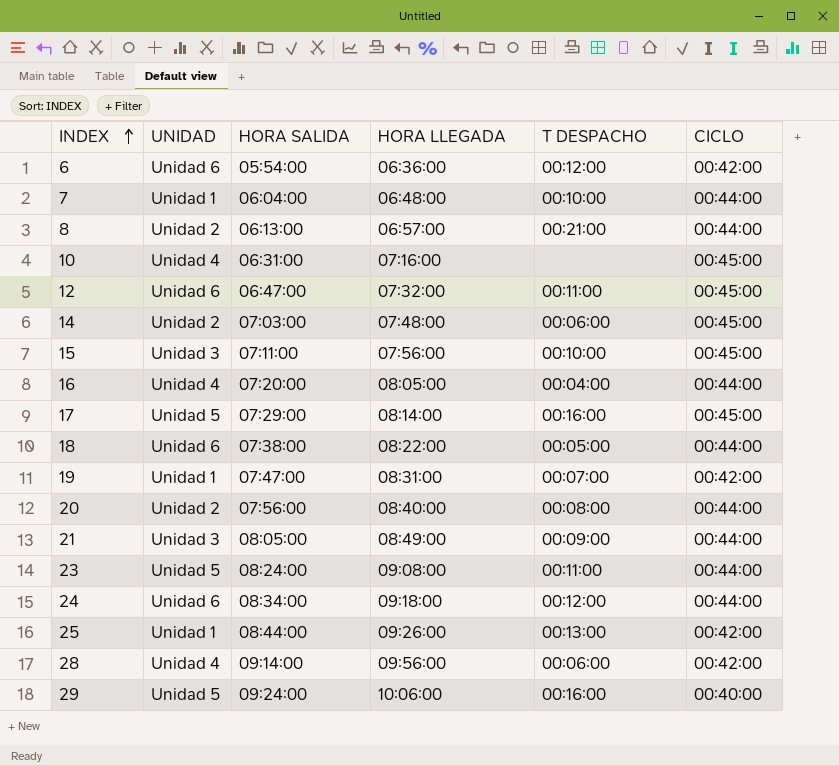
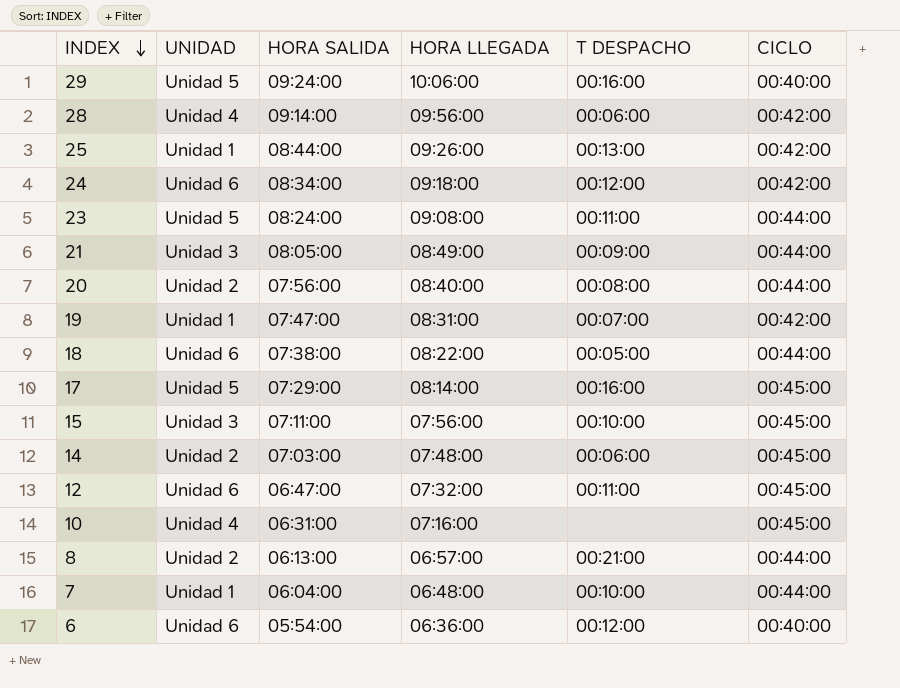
row order: INDEX ascending -> INDEX descending
row 16: Unidad 4 | 07:20:00 | 08:05:00 | 00:04:00 | 00:44:00 -> none
24 | CICLO: 00:44:00 -> 00:42:00
6 | CICLO: 00:42:00 -> 00:40:00

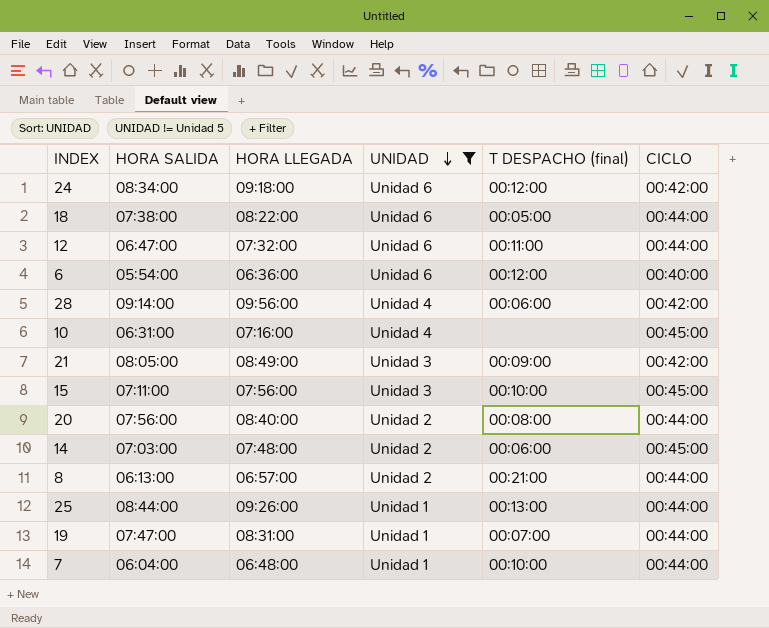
filter: none -> UNIDAD != Unidad 5
row order: INDEX descending -> UNIDAD descending
column UNIDAD | position: 2 -> 4
column name: T DESPACHO -> T DESPACHO (final)
12 | CICLO: 00:45:00 -> 00:44:00
21 | CICLO: 00:44:00 -> 00:42:00
25 | CICLO: 00:42:00 -> 00:44:00
19 | CICLO: 00:42:00 -> 00:44:00

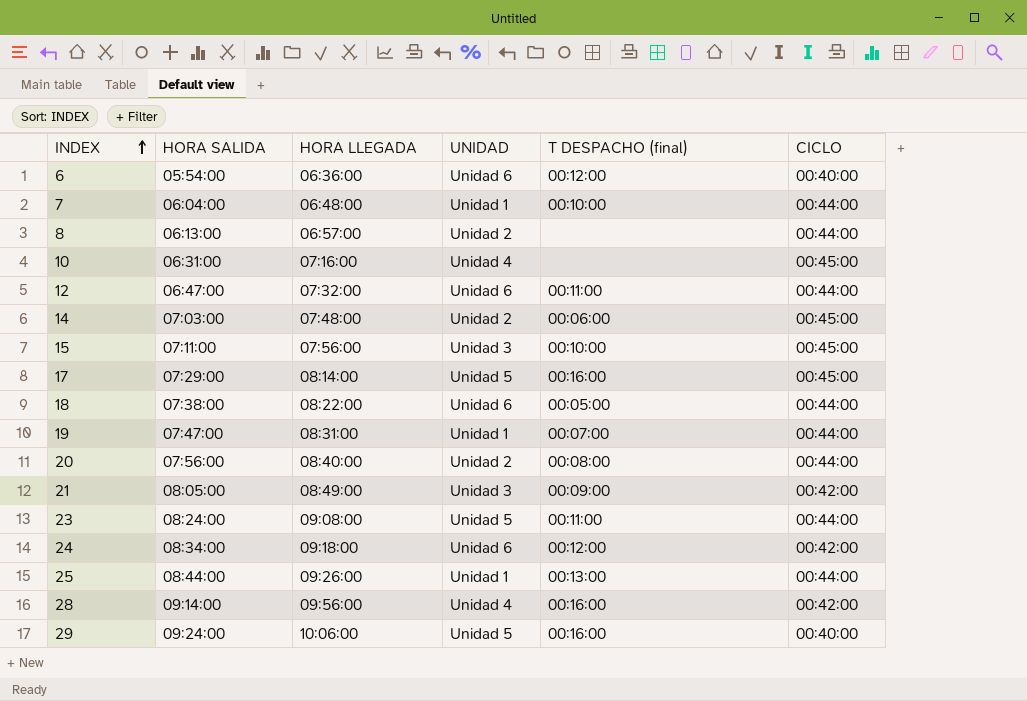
filter: UNIDAD != Unidad 5 -> none
row order: UNIDAD descending -> INDEX ascending
8 | T DESPACHO (final): 00:21:00 -> none
28 | T DESPACHO (final): 00:06:00 -> 00:16:00

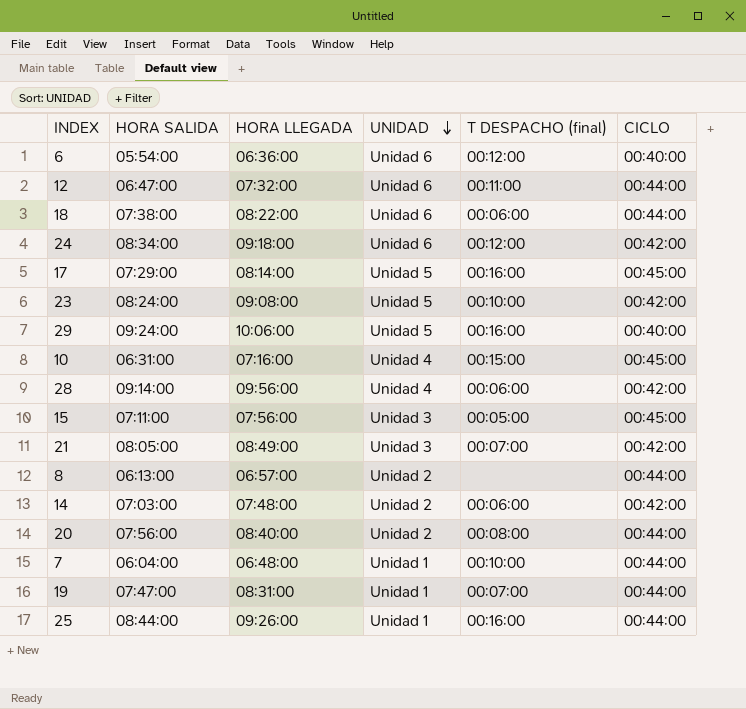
row order: INDEX ascending -> UNIDAD descending
18 | T DESPACHO (final): 00:05:00 -> 00:06:00
23 | T DESPACHO (final): 00:11:00 -> 00:10:00
23 | CICLO: 00:44:00 -> 00:42:00
10 | T DESPACHO (final): none -> 00:15:00
28 | T DESPACHO (final): 00:16:00 -> 00:06:00
15 | T DESPACHO (final): 00:10:00 -> 00:05:00
21 | T DESPACHO (final): 00:09:00 -> 00:07:00
14 | CICLO: 00:45:00 -> 00:42:00
25 | T DESPACHO (final): 00:13:00 -> 00:16:00

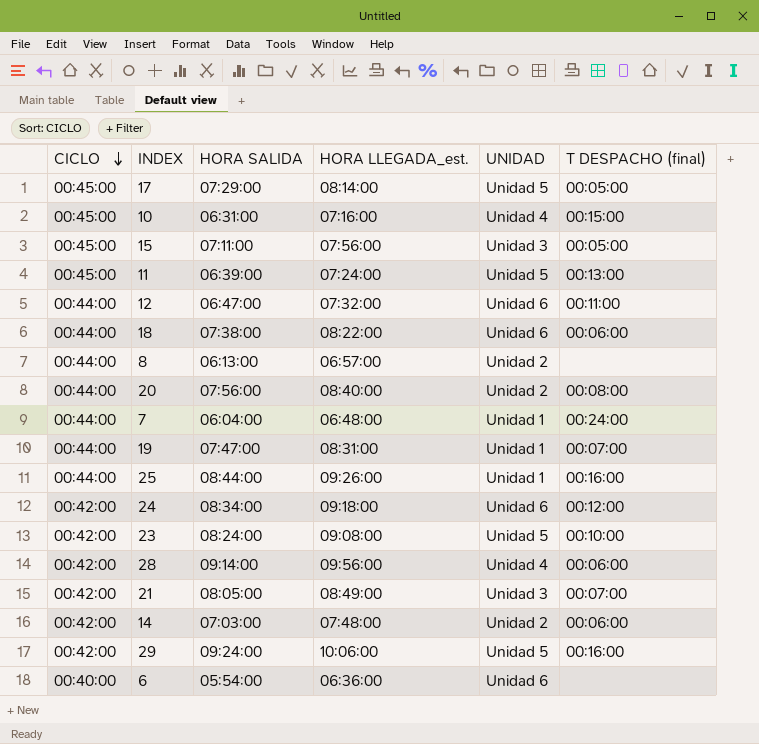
row order: UNIDAD descending -> CICLO descending
column CICLO | position: 6 -> 1
column name: HORA LLEGADA -> HORA LLEGADA_est.
17 | T DESPACHO (final): 00:16:00 -> 00:05:00
row 11: none -> 00:45:00 | 06:39:00 | 07:24:00 | Unidad 5 | 00:13:00
7 | T DESPACHO (final): 00:10:00 -> 00:24:00
29 | CICLO: 00:40:00 -> 00:42:00
6 | T DESPACHO (final): 00:12:00 -> none

